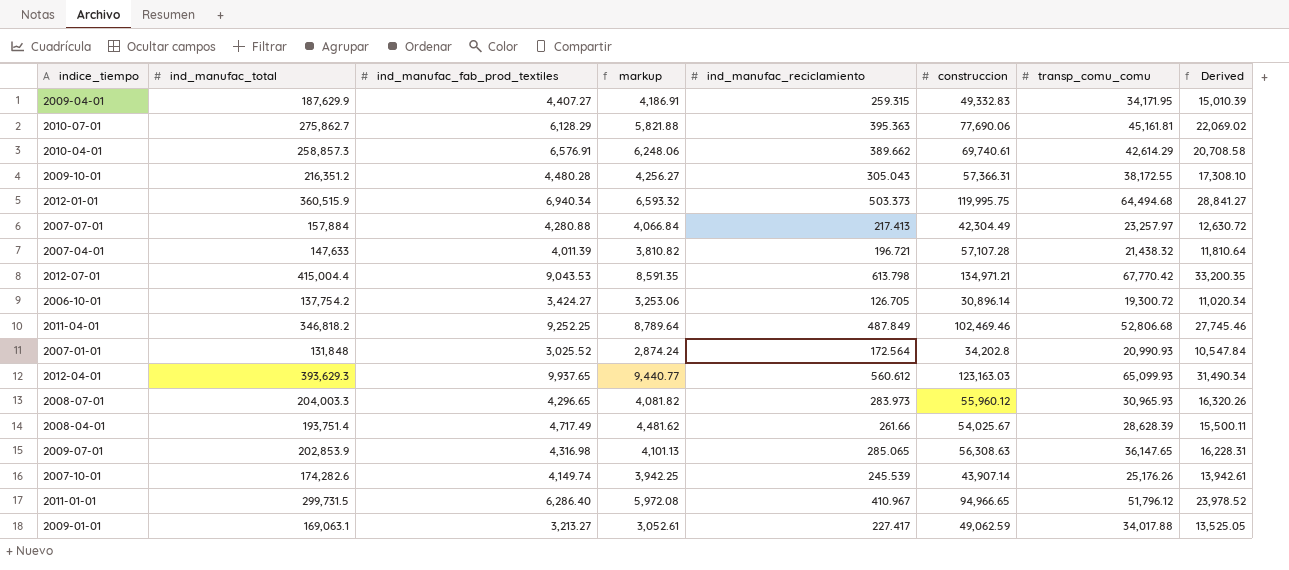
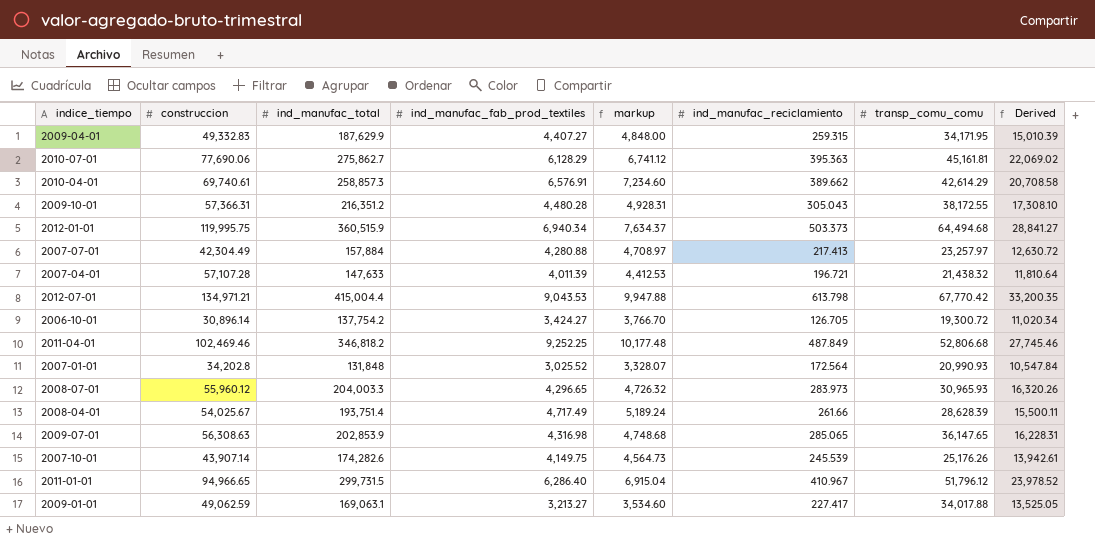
column construccion | position: 6 -> 2
column markup | formula: [ind_manufac_fab_prod_textiles] * 0.95 -> [ind_manufac_fab_prod_textiles] * 1.1
row 2012-04-01: 393,629.3 | 9,937.65 | 9,440.77 | 560.612 | 123,163.03 | 65,099.93 | 31,490.34 -> none
2007-10-01 | ind_manufac_fab_prod_textiles: 4,149.74 -> 4,149.75

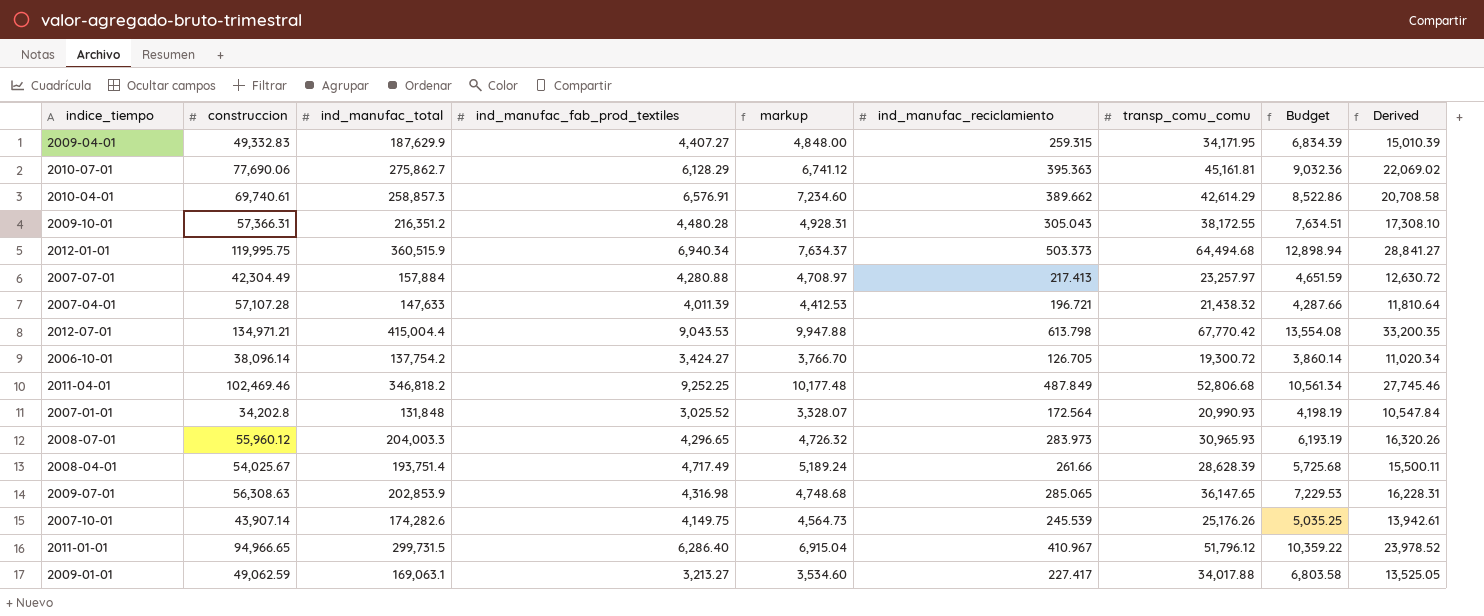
column Budget | formula: none -> [transp_comu_comu] * 0.2
2006-10-01 | construccion: 30,896.14 -> 38,096.14

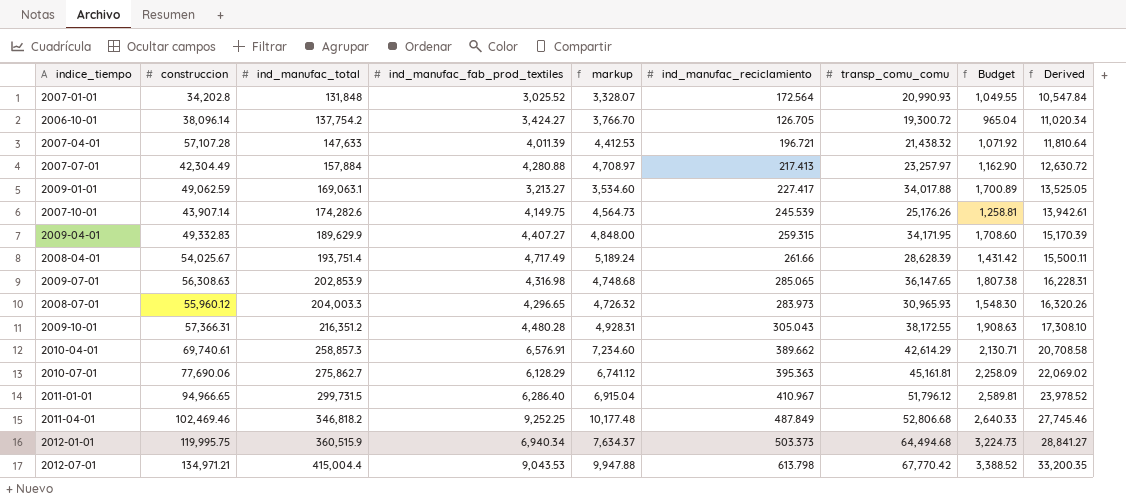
row order: none -> ind_manufac_total ascending
column Budget | formula: [transp_comu_comu] * 0.2 -> [transp_comu_comu] * 0.05
2009-04-01 | ind_manufac_total: 187,629.9 -> 189,629.9
2009-04-01 | Derived: 15,010.39 -> 15,170.39

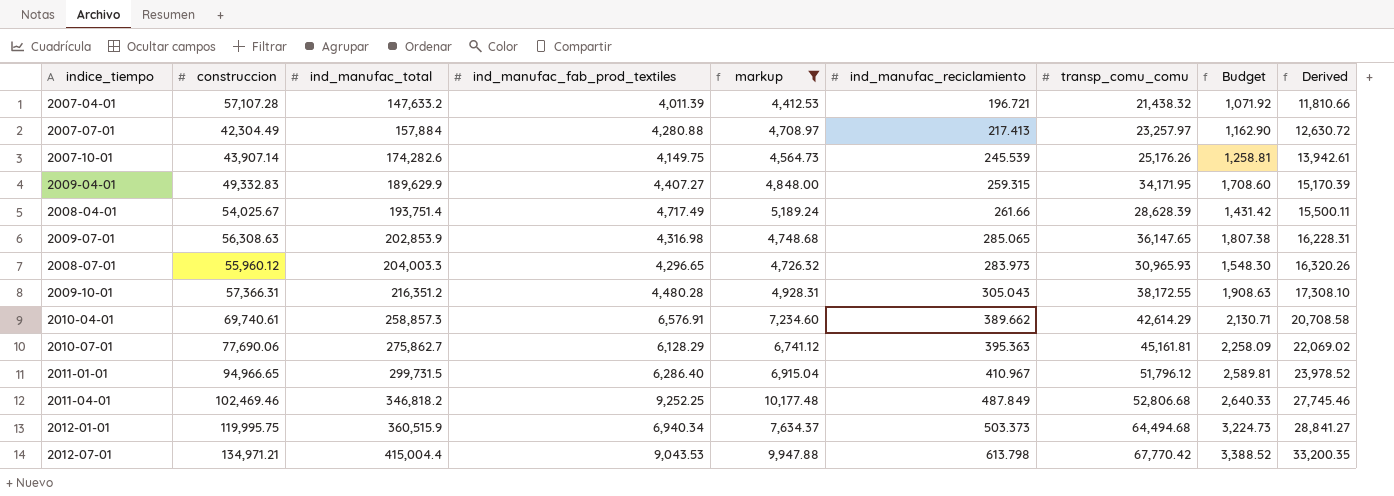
filter: none -> markup >= 4,412.53
2007-04-01 | ind_manufac_total: 147,633 -> 147,633.2
2007-04-01 | Derived: 11,810.64 -> 11,810.66

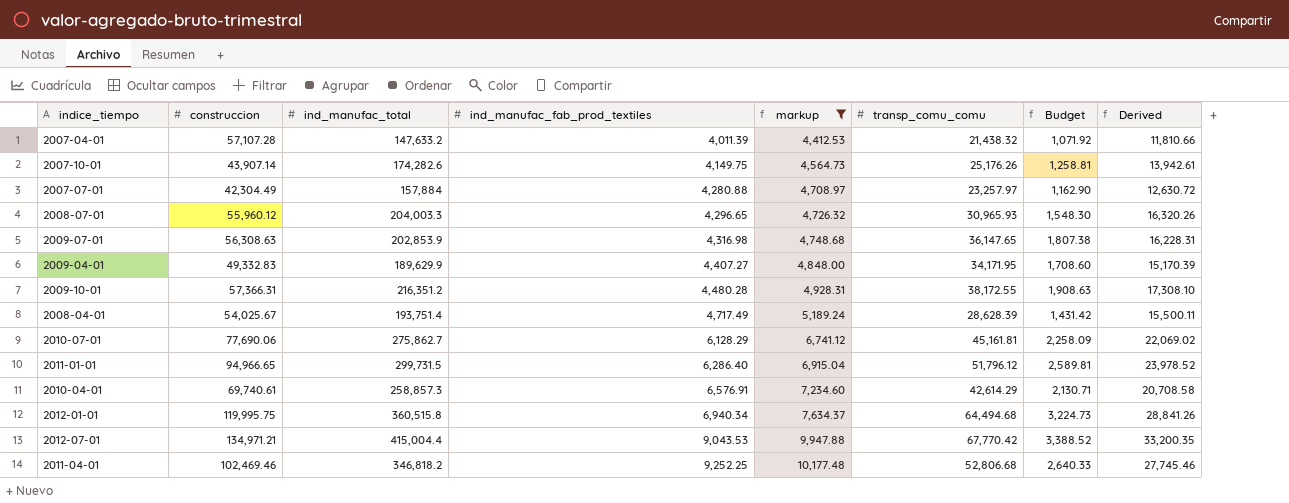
row order: ind_manufac_total ascending -> ind_manufac_fab_prod_textiles ascending
column ind_manufac_reciclamiento | position: 6 -> none
2012-01-01 | ind_manufac_total: 360,515.9 -> 360,515.8
2012-01-01 | Derived: 28,841.27 -> 28,841.26

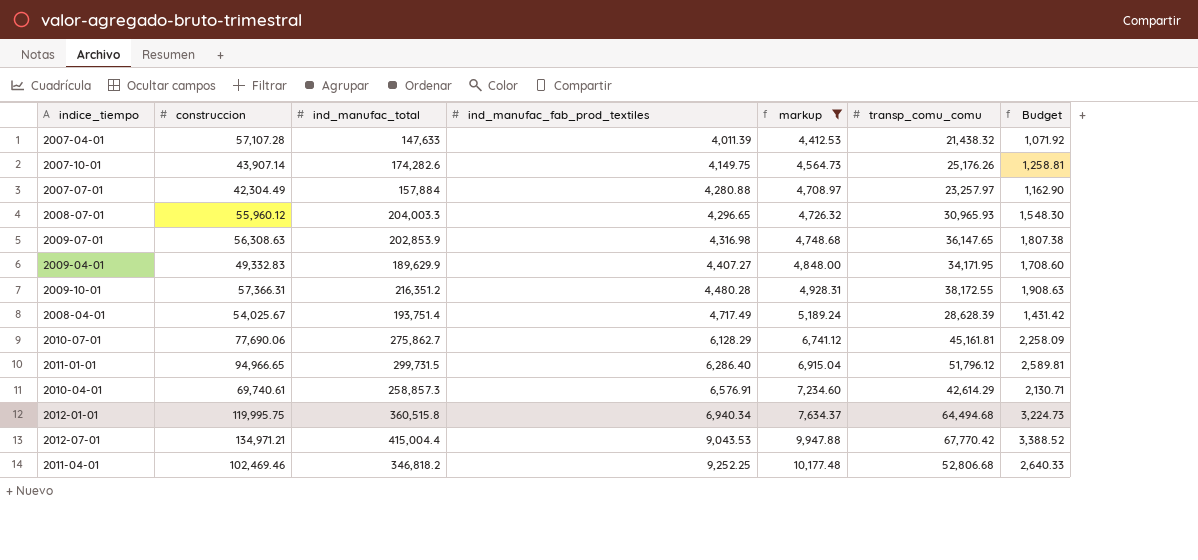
column Derived | formula: [ind_manufac_total] * 0.08 -> none
2007-04-01 | ind_manufac_total: 147,633.2 -> 147,633

